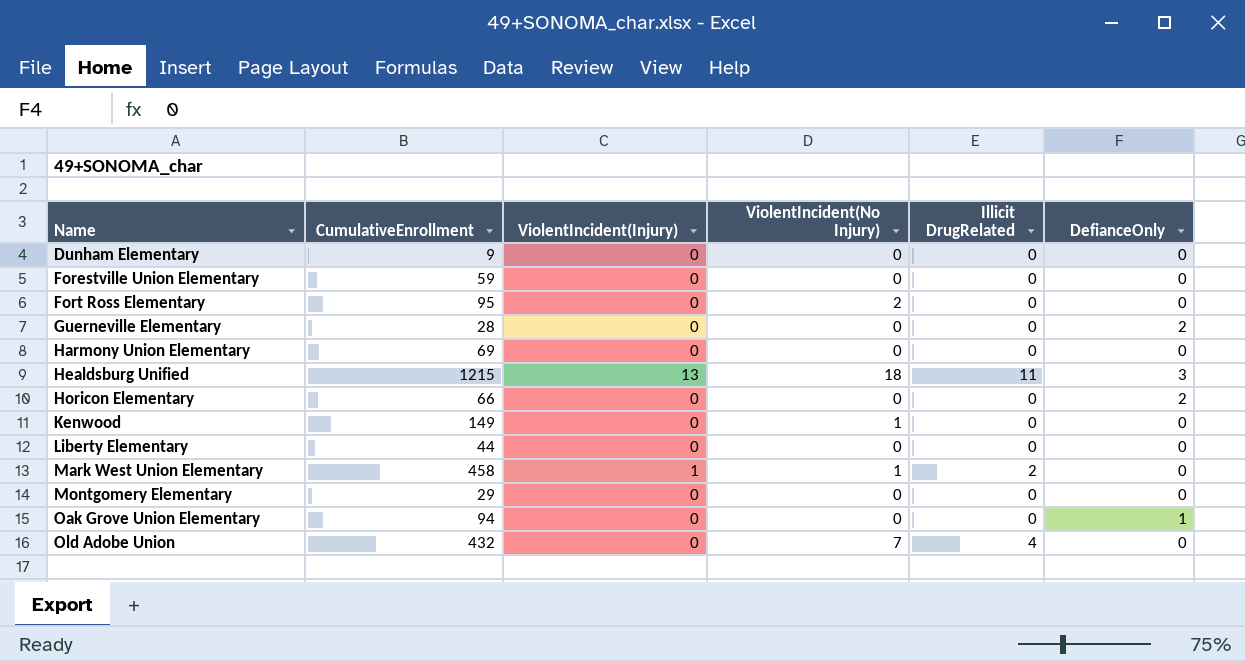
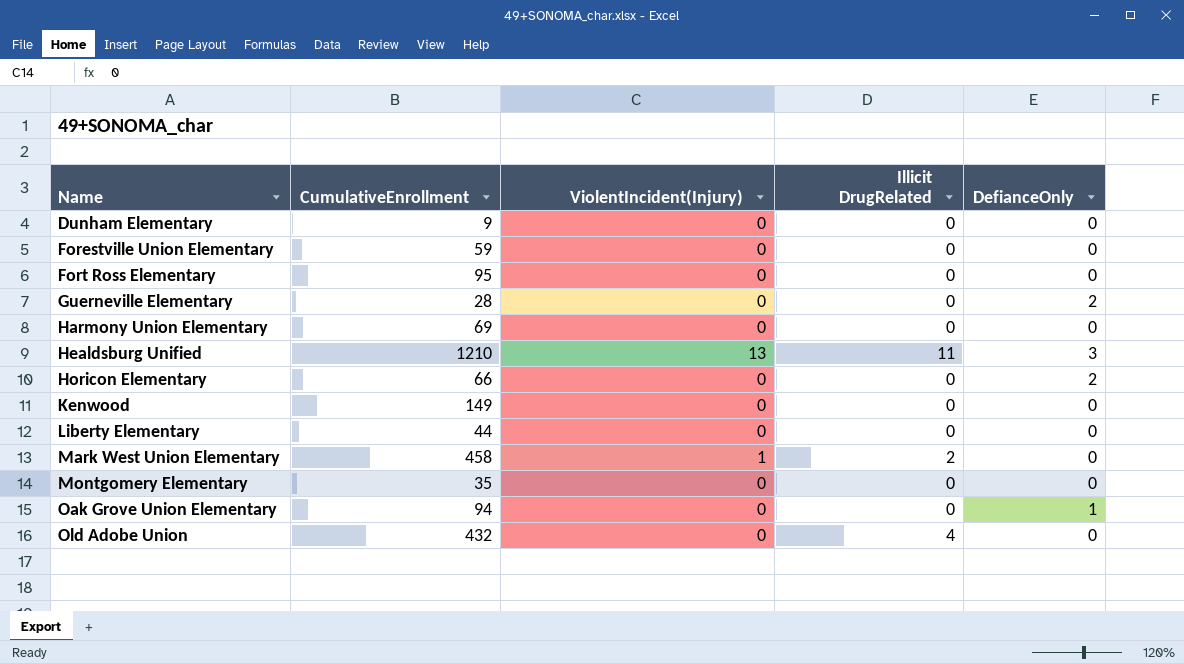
column ViolentIncident(No Injury) | position: 4 -> none
Healdsburg Unified | CumulativeEnrollment: 1215 -> 1210
Montgomery Elementary | CumulativeEnrollment: 29 -> 35

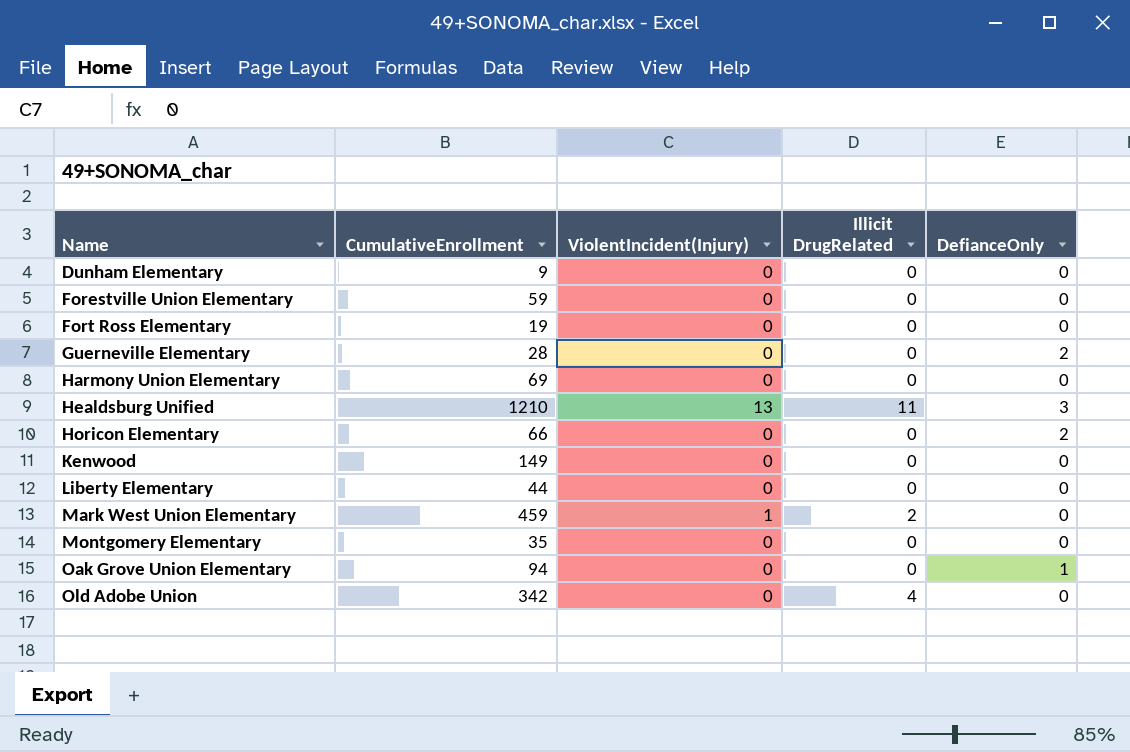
Fort Ross Elementary | CumulativeEnrollment: 95 -> 19
Mark West Union Elementary | CumulativeEnrollment: 458 -> 459
Old Adobe Union | CumulativeEnrollment: 432 -> 342

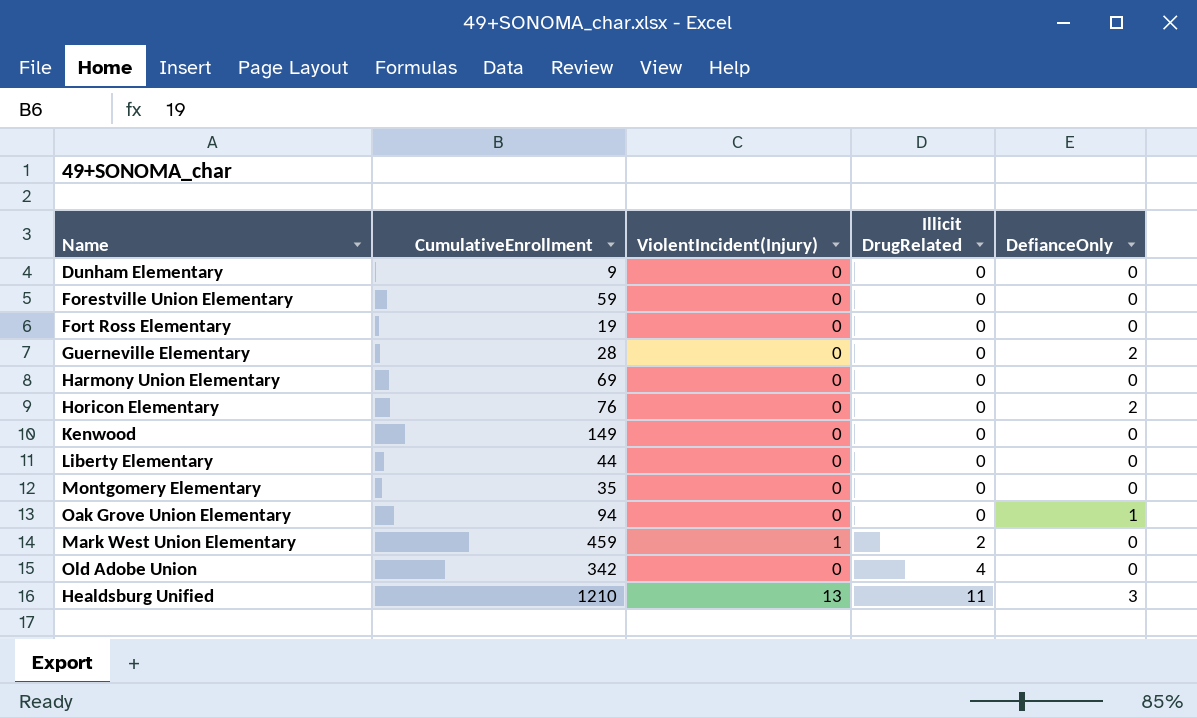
row order: Name ascending -> Illicit DrugRelated ascending
Horicon Elementary | CumulativeEnrollment: 66 -> 76

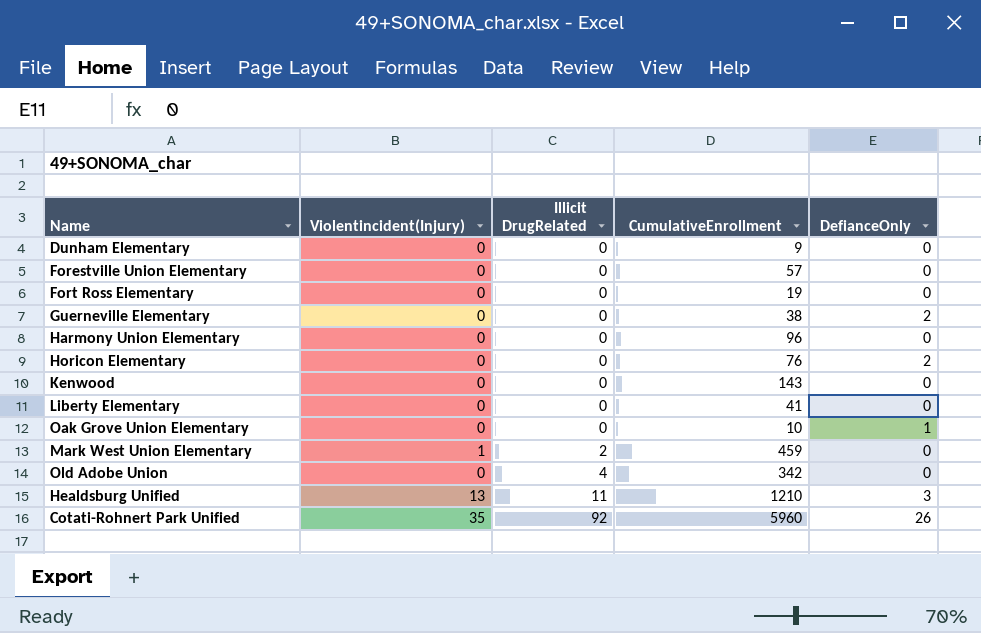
column name: ViolentIncident(Injury) -> Violentincident(Injury)
column CumulativeEnrollment | position: 2 -> 4
row Montgomery Elementary: 35 | 0 | 0 | 0 -> none
Forestville Union Elementary | CumulativeEnrollment: 59 -> 57
Guerneville Elementary | CumulativeEnrollment: 28 -> 38
Harmony Union Elementary | CumulativeEnrollment: 69 -> 96
Kenwood | CumulativeEnrollment: 149 -> 143
Liberty Elementary | CumulativeEnrollment: 44 -> 41
Oak Grove Union Elementary | CumulativeEnrollment: 94 -> 10
row Cotati-Rohnert Park Unified: none -> 35 | 92 | 5960 | 26

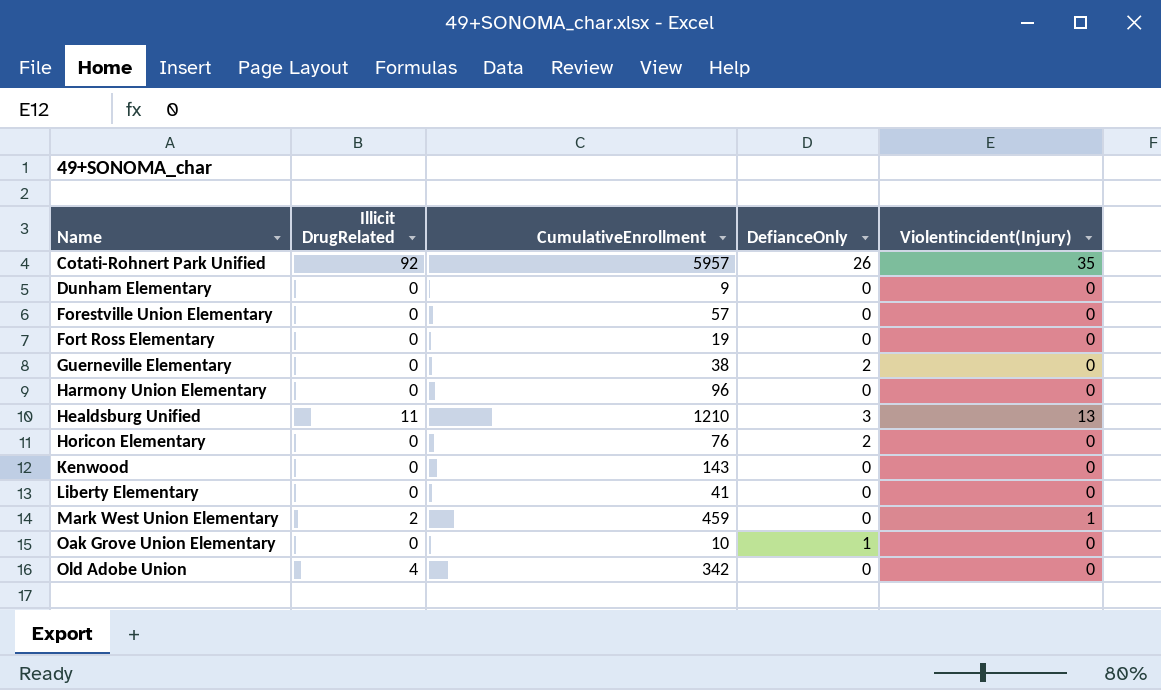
row order: Illicit DrugRelated ascending -> Name ascending
column Violentincident(Injury) | position: 2 -> 5
Cotati-Rohnert Park Unified | CumulativeEnrollment: 5960 -> 5957

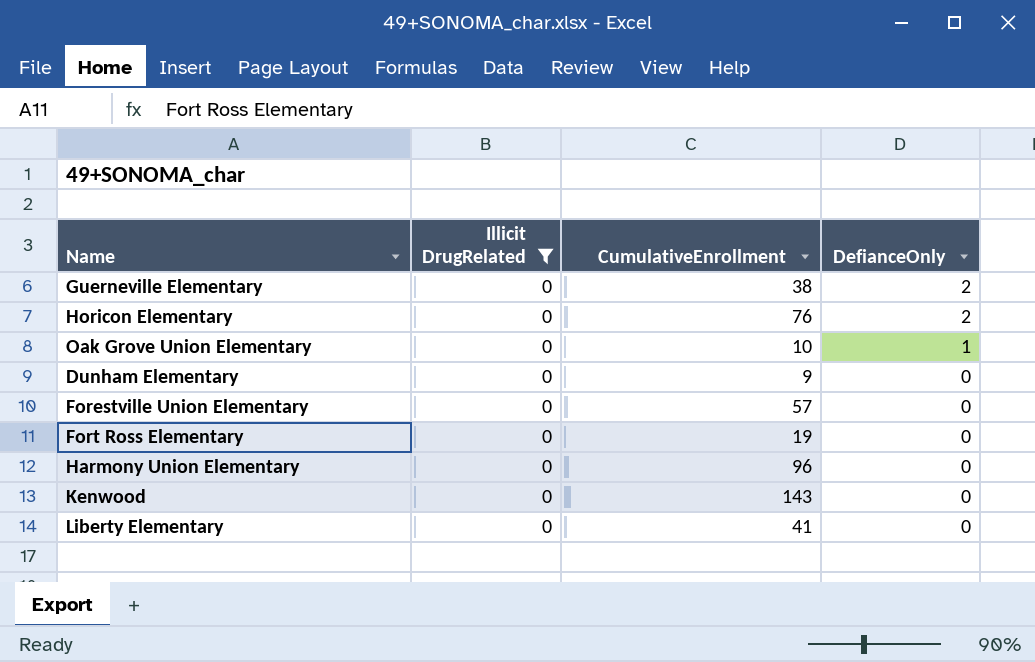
filter: none -> Illicit DrugRelated = 0
row order: Name ascending -> DefianceOnly descending
column Violentincident(Injury) | position: 5 -> none

